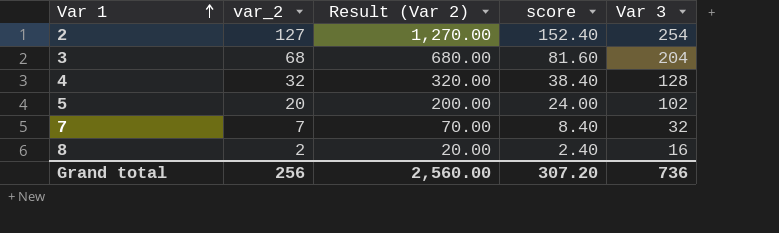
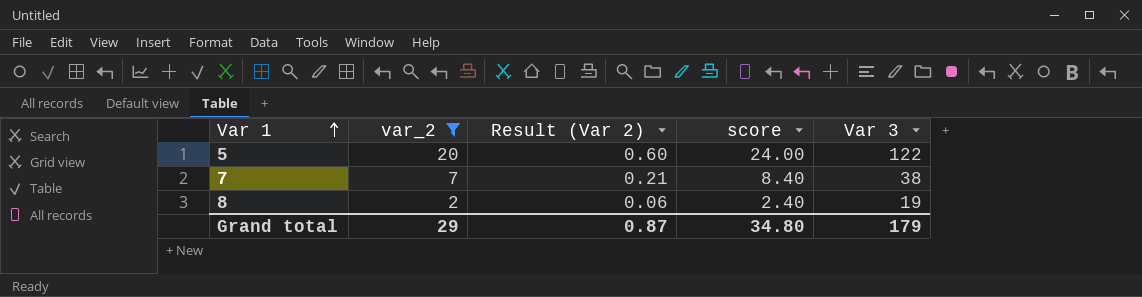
filter: none -> var_2 <= 20
column Result (Var 2) | formula: [var_2] * 10 -> [var_2] * 0.03
5 | Var 3: 102 -> 122
7 | Var 3: 32 -> 38
8 | Var 3: 16 -> 19
Grand total | var_2: 256 -> 29
Grand total | Result (Var 2): 2,560.00 -> 0.87
Grand total | score: 307.20 -> 34.80
Grand total | Var 3: 736 -> 179

